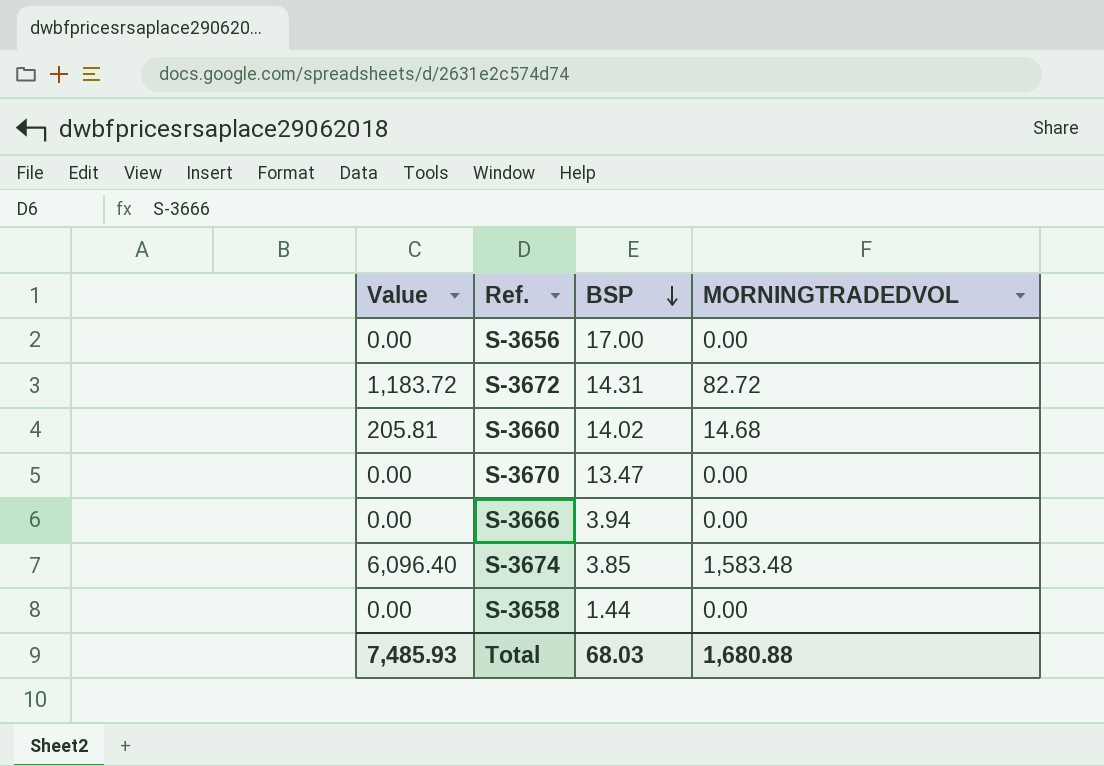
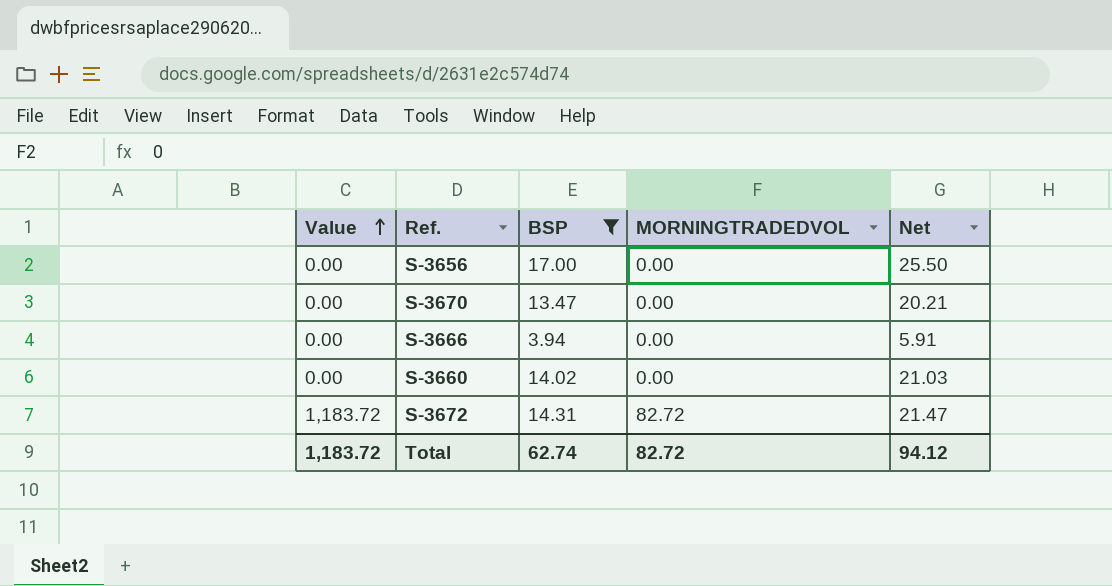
filter: none -> BSP >= 3.94
row order: BSP descending -> Value ascending
column Net | formula: none -> [BSP] * 1.5
S-3660 | Value: 205.81 -> 0.00
S-3660 | MORNINGTRADEDVOL: 14.68 -> 0.00
Total | Value: 7,485.93 -> 1,183.72
Total | BSP: 68.03 -> 62.74
Total | MORNINGTRADEDVOL: 1,680.88 -> 82.72

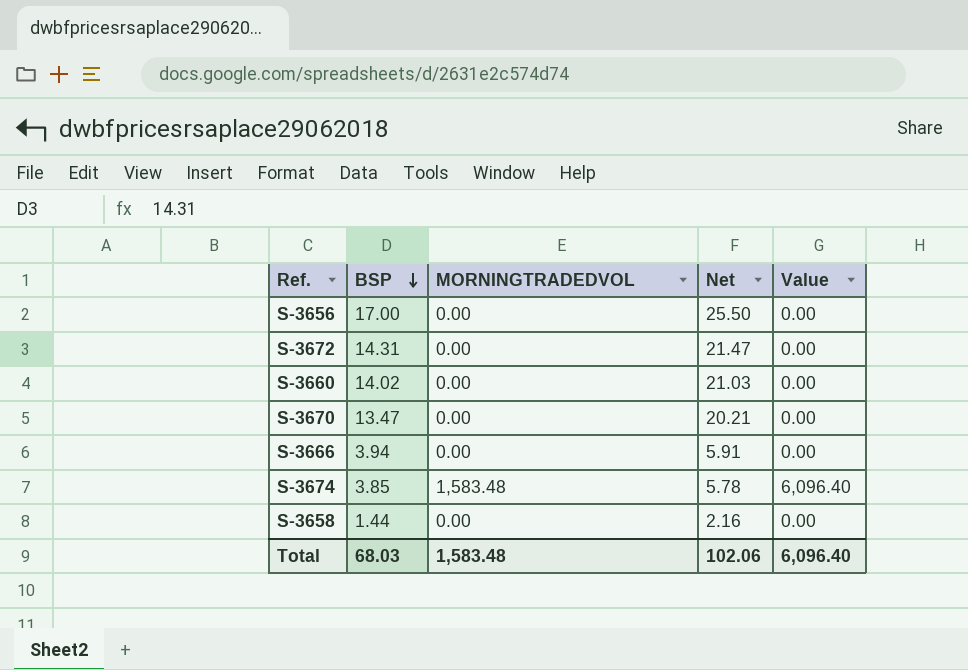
filter: BSP >= 3.94 -> none
row order: Value ascending -> BSP descending
column Value | position: 1 -> 5
S-3672 | MORNINGTRADEDVOL: 82.72 -> 0.00
S-3672 | Value: 1,183.72 -> 0.00
Total | BSP: 62.74 -> 68.03
Total | MORNINGTRADEDVOL: 82.72 -> 1,583.48
Total | Net: 94.12 -> 102.06
Total | Value: 1,183.72 -> 6,096.40

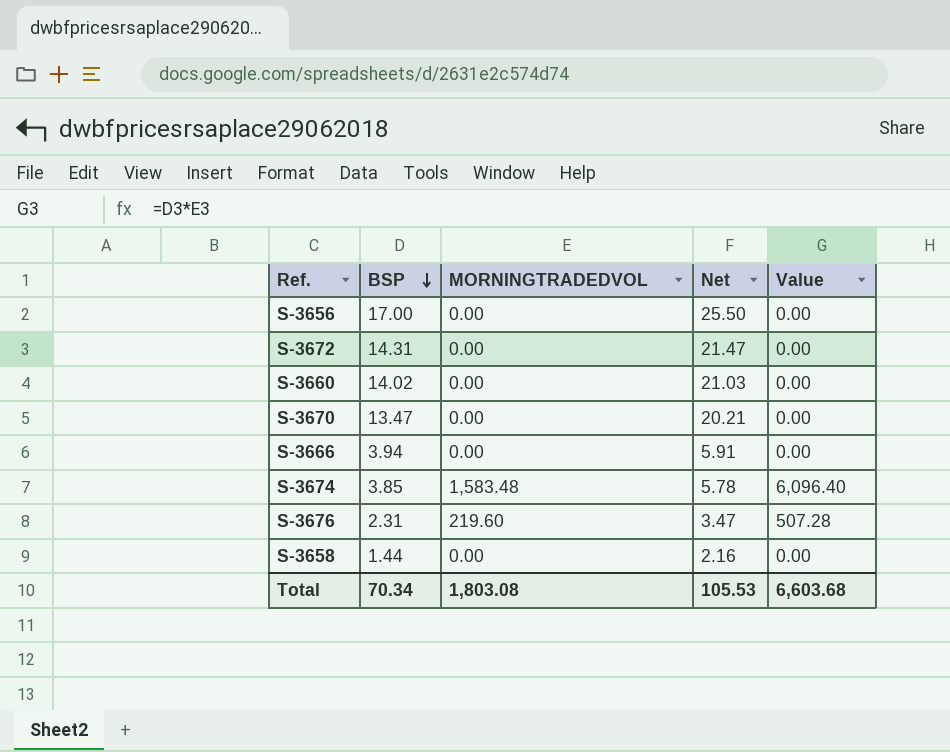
row S-3676: none -> 2.31 | 219.60 | 3.47 | 507.28
Total | BSP: 68.03 -> 70.34
Total | MORNINGTRADEDVOL: 1,583.48 -> 1,803.08
Total | Net: 102.06 -> 105.53
Total | Value: 6,096.40 -> 6,603.68

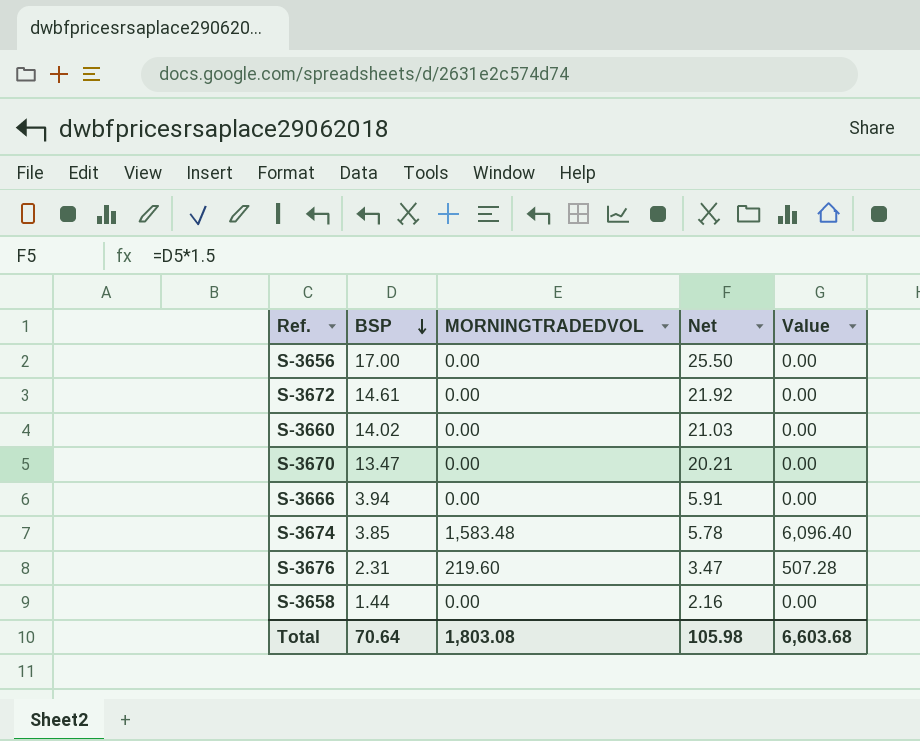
S-3672 | BSP: 14.31 -> 14.61
S-3672 | Net: 21.47 -> 21.92
Total | BSP: 70.34 -> 70.64
Total | Net: 105.53 -> 105.98

